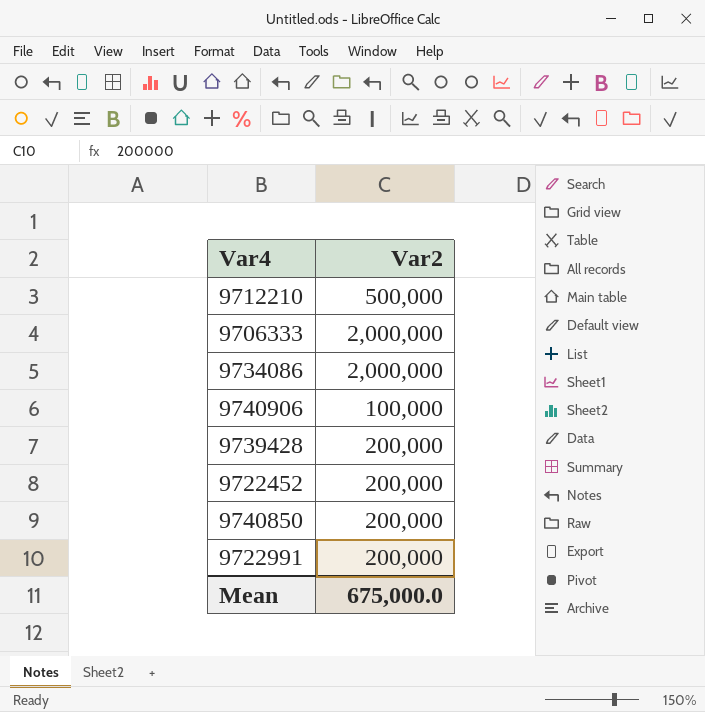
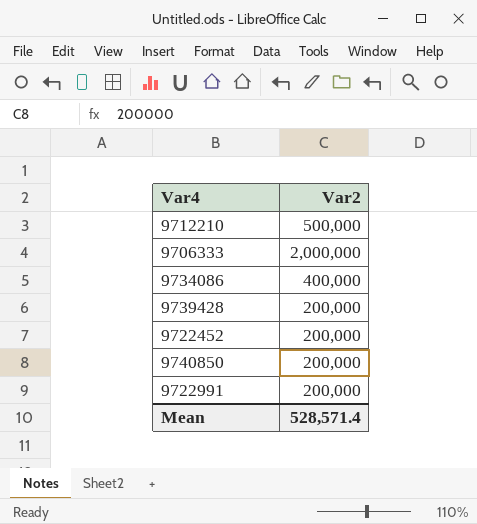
row 9740906: 100,000 -> none
9734086 | Var2: 2,000,000 -> 400,000
Mean | Var2: 675,000.0 -> 528,571.4

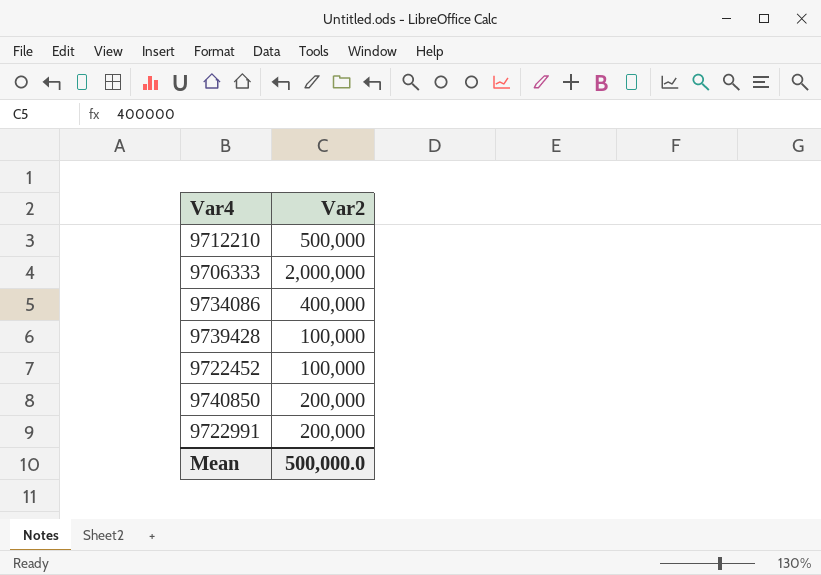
9739428 | Var2: 200,000 -> 100,000
9722452 | Var2: 200,000 -> 100,000
Mean | Var2: 528,571.4 -> 500,000.0

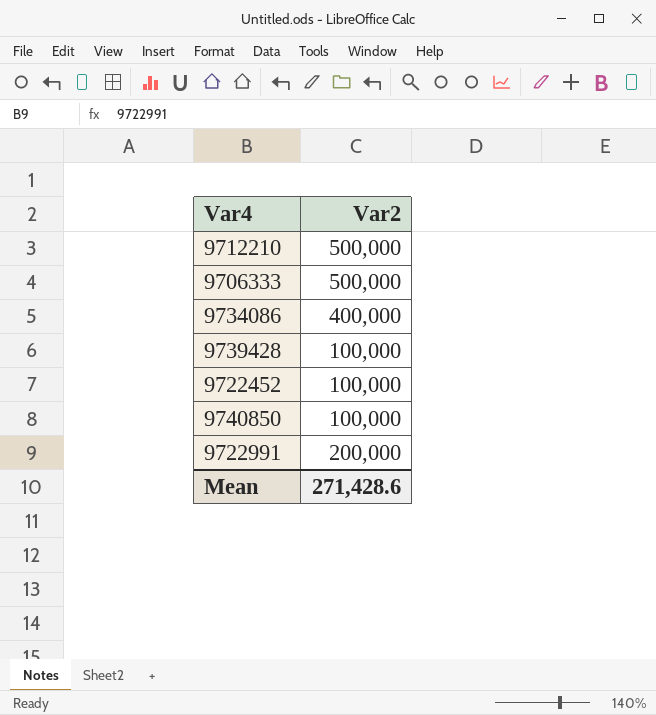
9706333 | Var2: 2,000,000 -> 500,000
9740850 | Var2: 200,000 -> 100,000
Mean | Var2: 500,000.0 -> 271,428.6

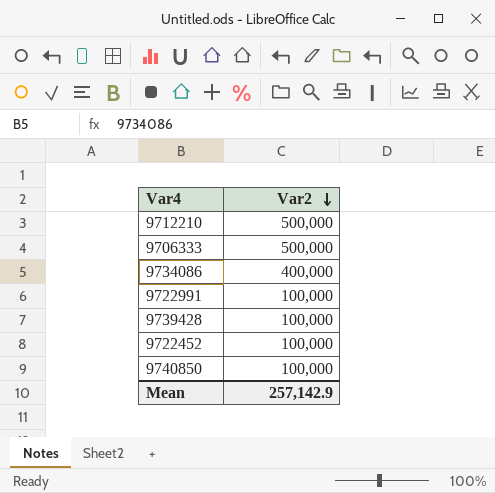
row order: none -> Var2 descending
9722991 | Var2: 200,000 -> 100,000
Mean | Var2: 271,428.6 -> 257,142.9

